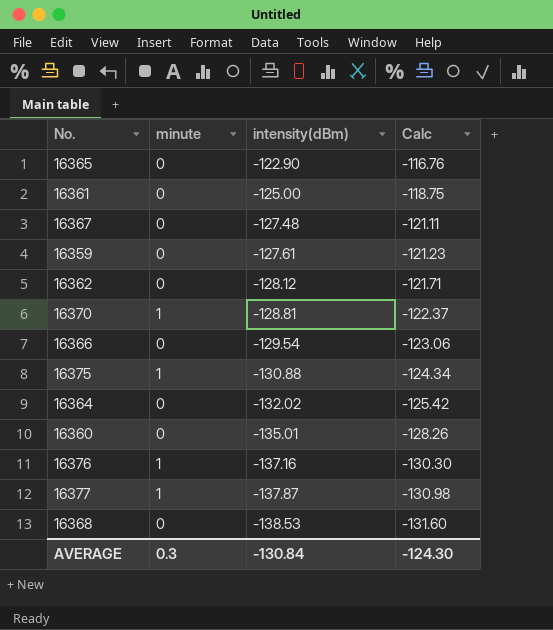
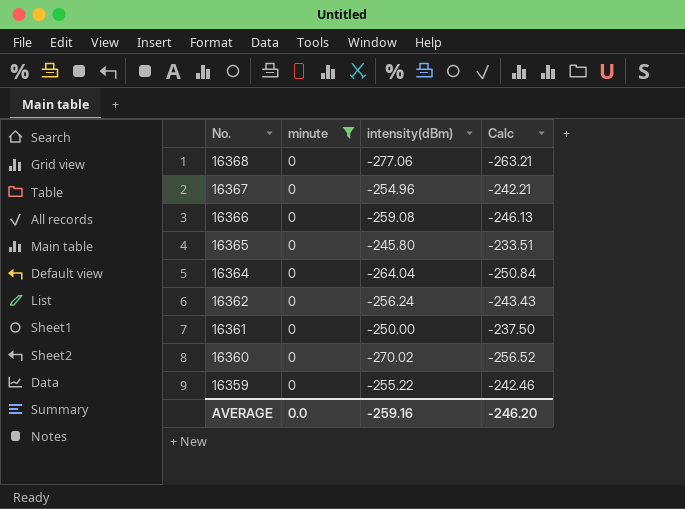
filter: none -> minute = 0
row order: intensity(dBm) descending -> No. descending
16368 | intensity(dBm): -138.53 -> -277.06
16368 | Calc: -131.60 -> -263.21
16367 | intensity(dBm): -127.48 -> -254.96
16367 | Calc: -121.11 -> -242.21
16366 | intensity(dBm): -129.54 -> -259.08
16366 | Calc: -123.06 -> -246.13
16365 | intensity(dBm): -122.90 -> -245.80
16365 | Calc: -116.76 -> -233.51
16364 | intensity(dBm): -132.02 -> -264.04
16364 | Calc: -125.42 -> -250.84
16362 | intensity(dBm): -128.12 -> -256.24
16362 | Calc: -121.71 -> -243.43
16361 | intensity(dBm): -125.00 -> -250.00
16361 | Calc: -118.75 -> -237.50
16360 | intensity(dBm): -135.01 -> -270.02
16360 | Calc: -128.26 -> -256.52
16359 | intensity(dBm): -127.61 -> -255.22
16359 | Calc: -121.23 -> -242.46
AVERAGE | minute: 0.3 -> 0.0
AVERAGE | intensity(dBm): -130.84 -> -259.16
AVERAGE | Calc: -124.30 -> -246.20

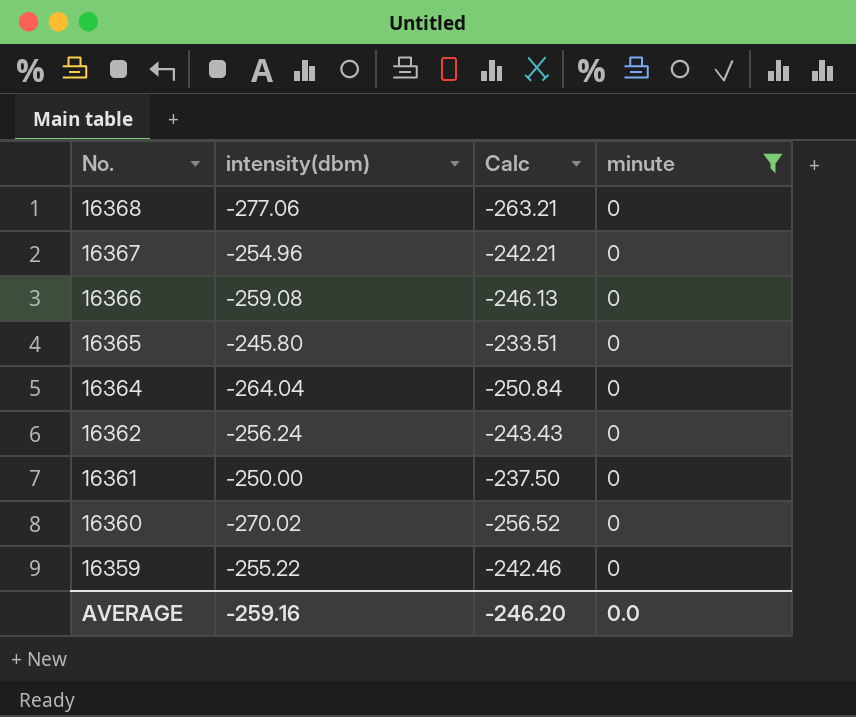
column name: intensity(dBm) -> intensity(dbm)
column minute | position: 2 -> 4

